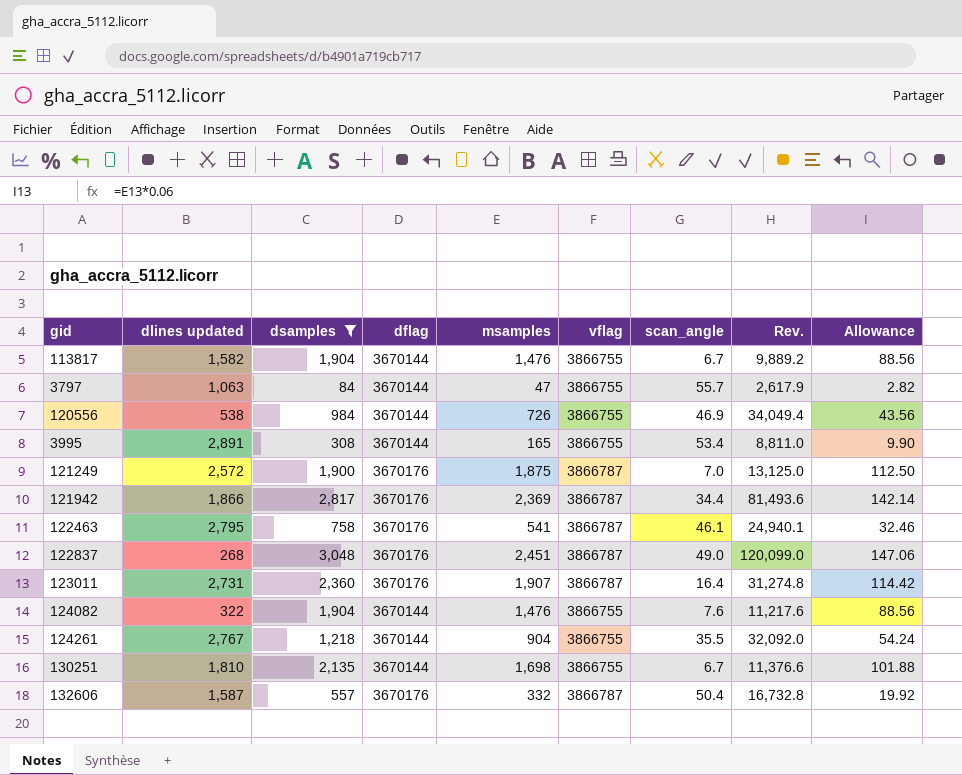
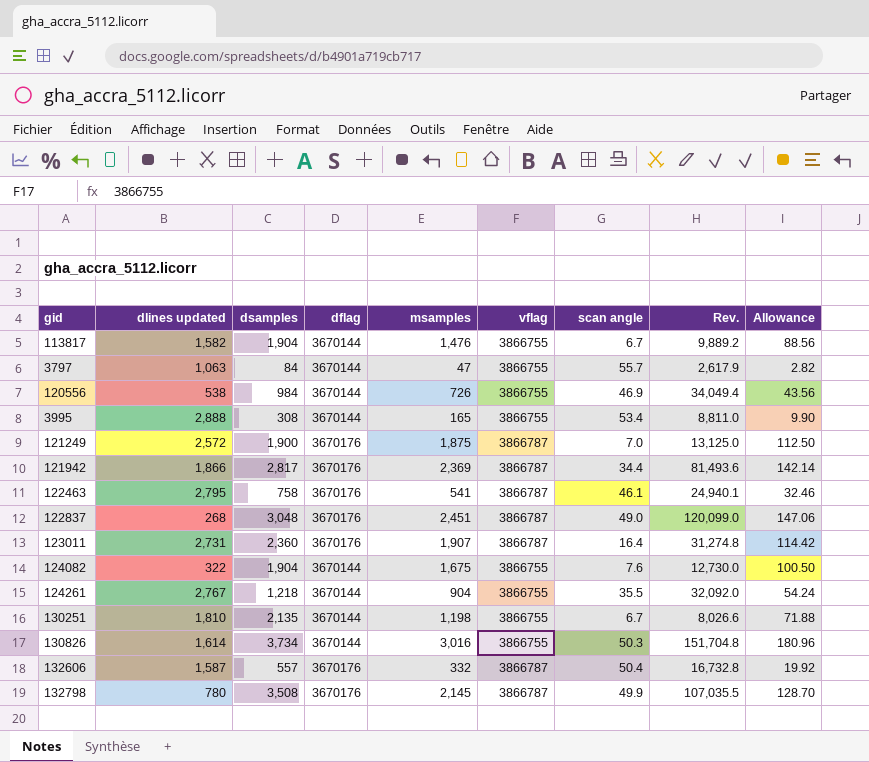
filter: dsamples <= 3,048 -> none
column name: scan_angle -> scan angle
3995 | dlines updated: 2,891 -> 2,888
124082 | msamples: 1,476 -> 1,675
124082 | Rev.: 11,217.6 -> 12,730.0
124082 | Allowance: 88.56 -> 100.50
130251 | msamples: 1,698 -> 1,198
130251 | Rev.: 11,376.6 -> 8,026.6
130251 | Allowance: 101.88 -> 71.88

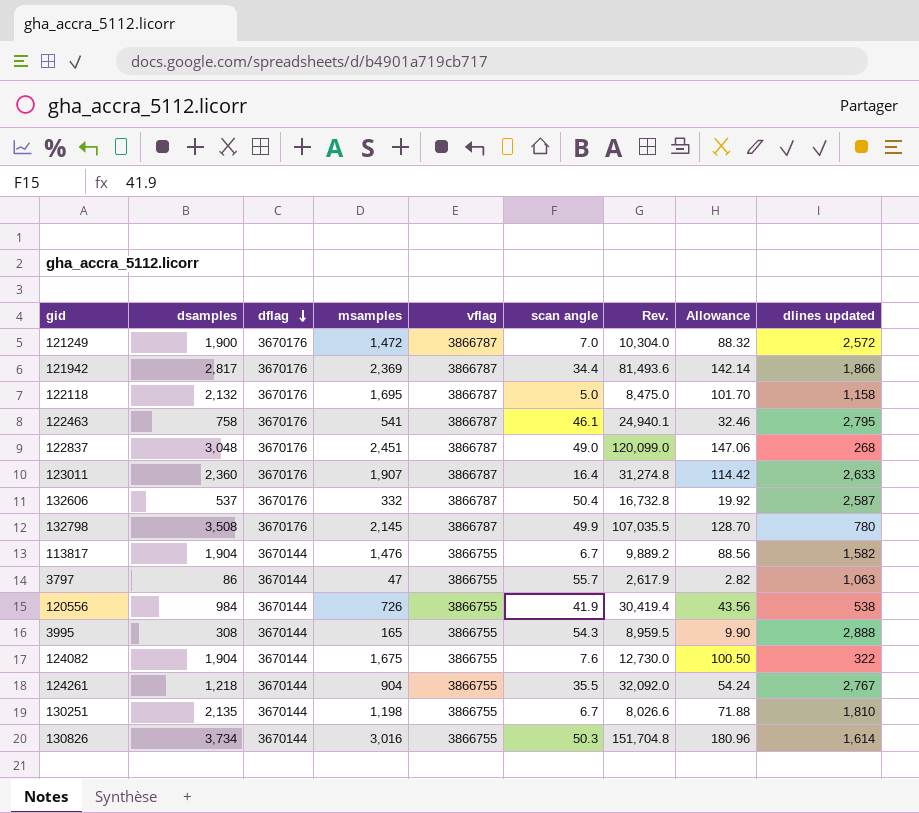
row order: none -> dflag descending
column dlines updated | position: 2 -> 9
121249 | msamples: 1,875 -> 1,472
121249 | Rev.: 13,125.0 -> 10,304.0
121249 | Allowance: 112.50 -> 88.32
row 122118: none -> 2,132 | 3670176 | 1,695 | 3866787 | 5.0 | 8,475.0 | 101.70 | 1,158
123011 | dlines updated: 2,731 -> 2,633
132606 | dsamples: 557 -> 537
132606 | dlines updated: 1,587 -> 2,587
3797 | dsamples: 84 -> 86
120556 | scan angle: 46.9 -> 41.9
120556 | Rev.: 34,049.4 -> 30,419.4
3995 | scan angle: 53.4 -> 54.3
3995 | Rev.: 8,811.0 -> 8,959.5

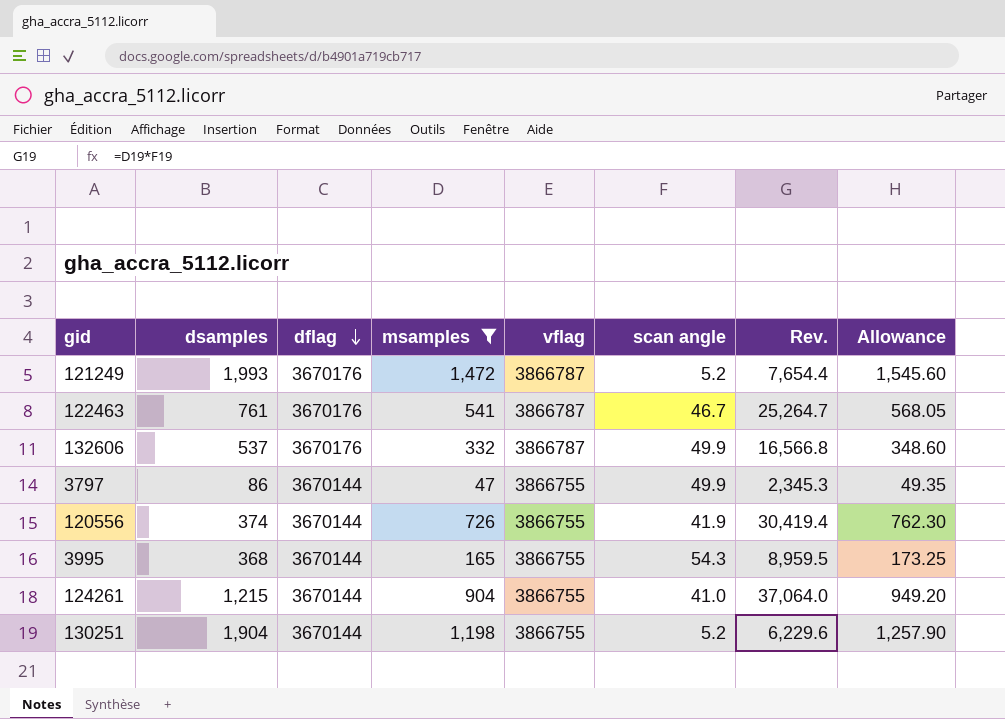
filter: none -> msamples <= 1,472
column dlines updated | position: 9 -> none
column Allowance | formula: [msamples] * 0.06 -> [msamples] * 1.05
121249 | dsamples: 1,900 -> 1,993
121249 | scan angle: 7.0 -> 5.2
121249 | Rev.: 10,304.0 -> 7,654.4
122463 | dsamples: 758 -> 761
122463 | scan angle: 46.1 -> 46.7
122463 | Rev.: 24,940.1 -> 25,264.7
132606 | scan angle: 50.4 -> 49.9
132606 | Rev.: 16,732.8 -> 16,566.8
3797 | scan angle: 55.7 -> 49.9
3797 | Rev.: 2,617.9 -> 2,345.3
120556 | dsamples: 984 -> 374
3995 | dsamples: 308 -> 368
124261 | dsamples: 1,218 -> 1,215
124261 | scan angle: 35.5 -> 41.0
124261 | Rev.: 32,092.0 -> 37,064.0
130251 | dsamples: 2,135 -> 1,904
130251 | scan angle: 6.7 -> 5.2
130251 | Rev.: 8,026.6 -> 6,229.6

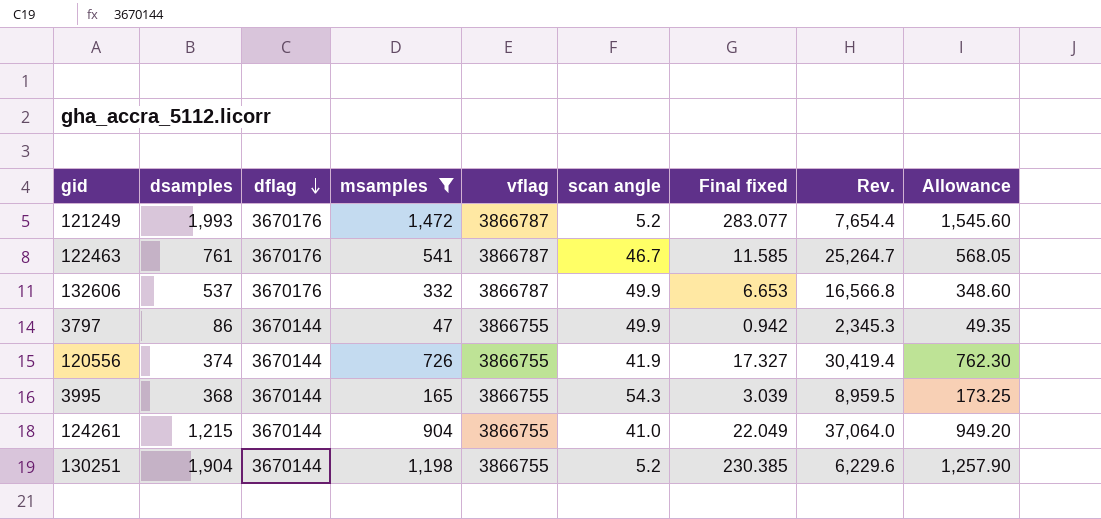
column Final fixed | formula: none -> [msamples] / [scan angle]

